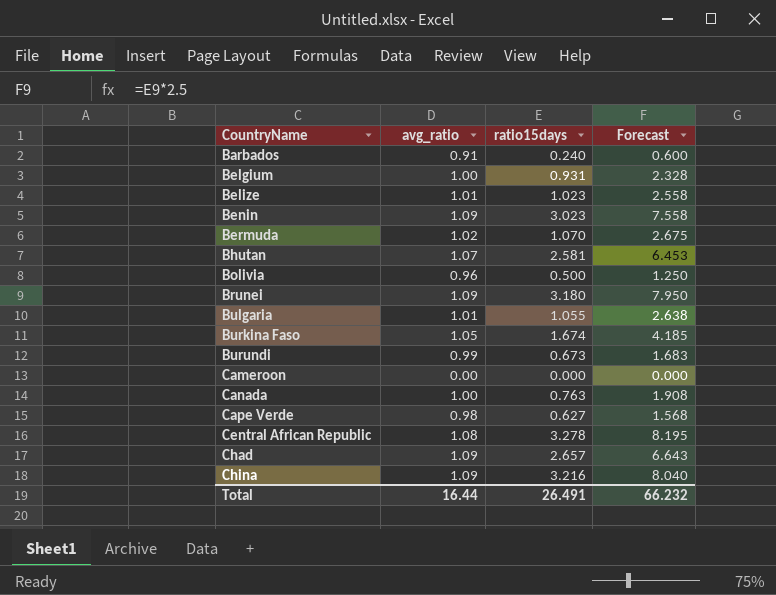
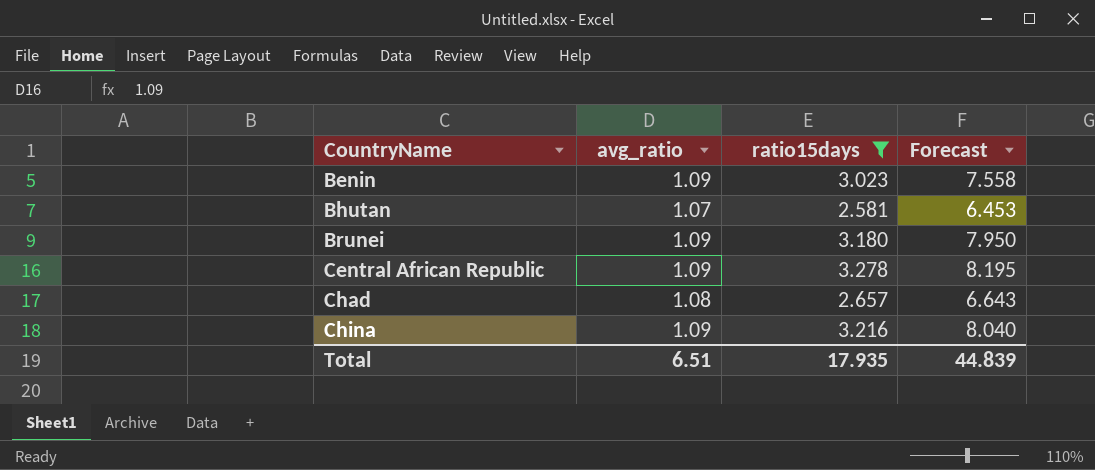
filter: none -> ratio15days >= 2.581
Central African Republic | avg_ratio: 1.08 -> 1.09
Chad | avg_ratio: 1.09 -> 1.08
Total | avg_ratio: 16.44 -> 6.51
Total | ratio15days: 26.491 -> 17.935
Total | Forecast: 66.232 -> 44.839

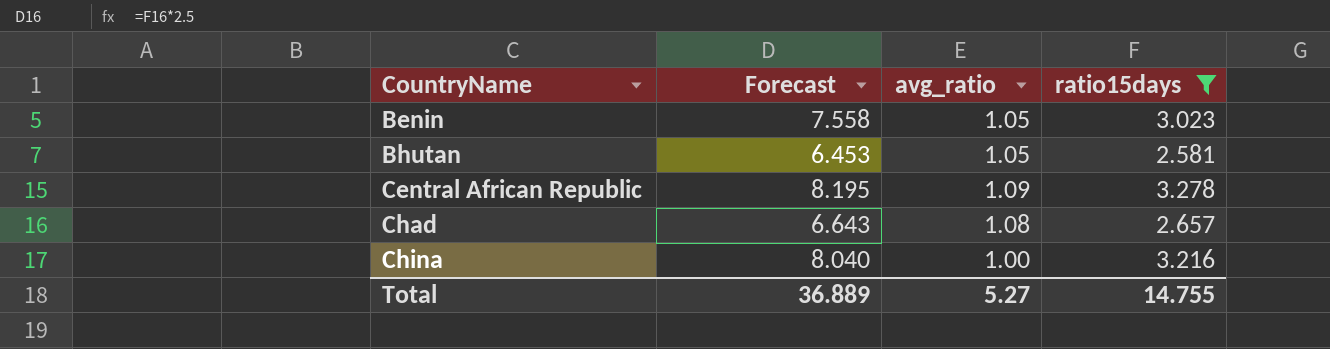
column Forecast | position: 4 -> 2
row Brunei: 1.09 | 3.180 | 7.950 -> none
Benin | avg_ratio: 1.09 -> 1.05
Bhutan | avg_ratio: 1.07 -> 1.05
China | avg_ratio: 1.09 -> 1.00
Total | Forecast: 44.839 -> 36.889
Total | avg_ratio: 6.51 -> 5.27
Total | ratio15days: 17.935 -> 14.755

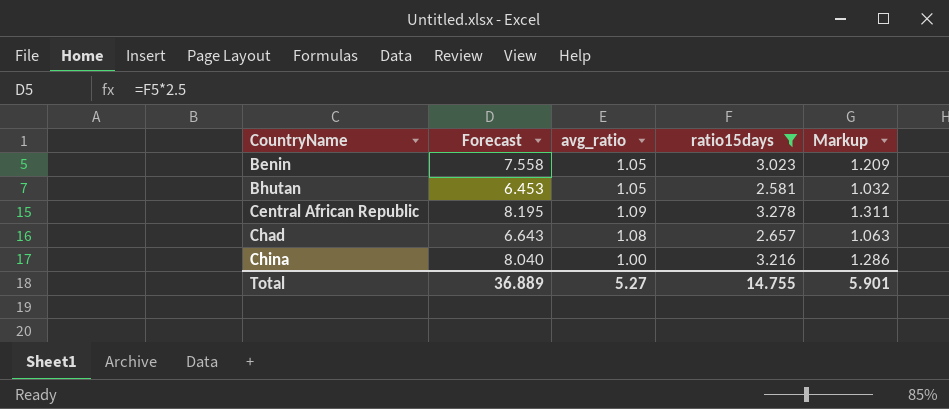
column Markup | formula: none -> [ratio15days] * 0.4

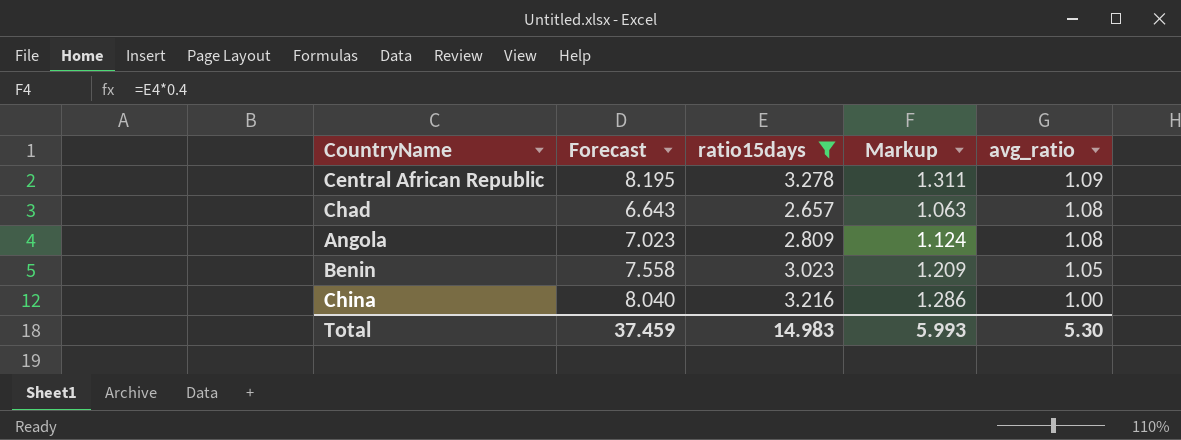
row order: CountryName ascending -> avg_ratio descending
column avg_ratio | position: 3 -> 5
row Bhutan: 6.453 | 1.05 | 2.581 | 1.032 -> none
row Angola: none -> 7.023 | 2.809 | 1.124 | 1.08
Total | Forecast: 36.889 -> 37.459
Total | ratio15days: 14.755 -> 14.983
Total | Markup: 5.901 -> 5.993
Total | avg_ratio: 5.27 -> 5.30

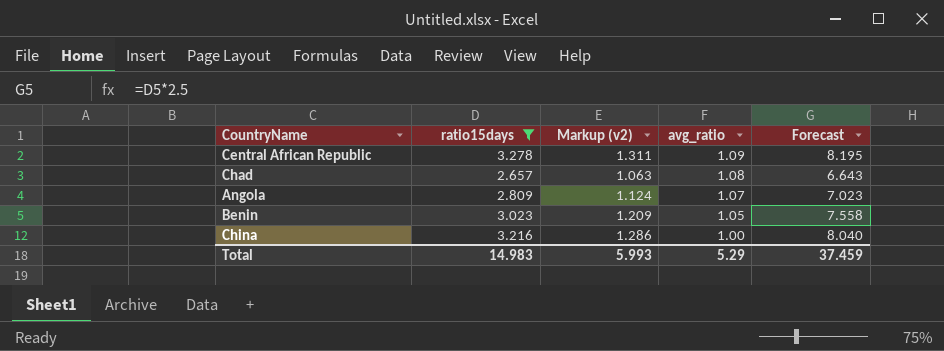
column name: Markup -> Markup (v2)
column Forecast | position: 2 -> 5
Angola | avg_ratio: 1.08 -> 1.07
Total | avg_ratio: 5.30 -> 5.29

